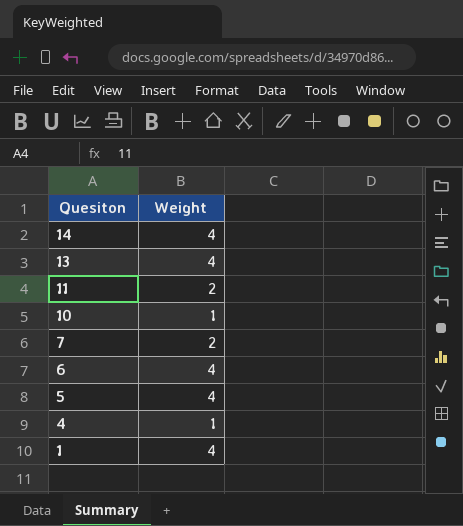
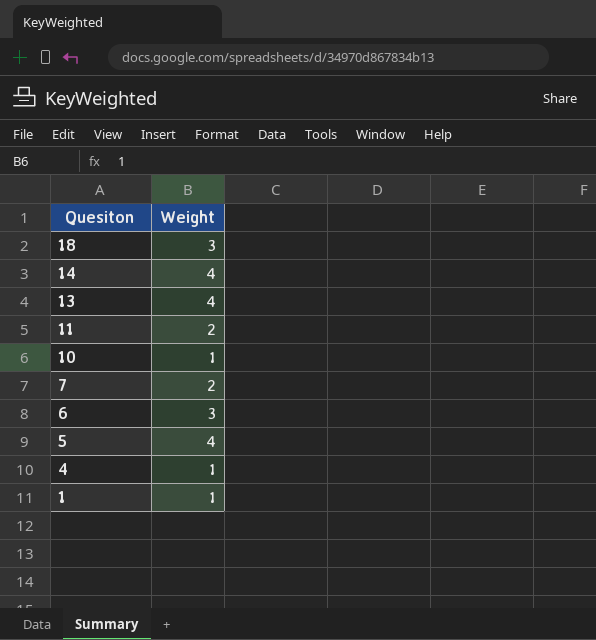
row 18: none -> 3
6 | Weight: 4 -> 3
1 | Weight: 4 -> 1

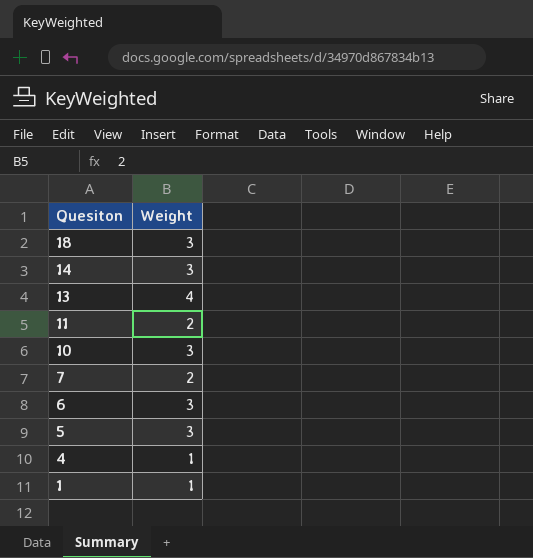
14 | Weight: 4 -> 3
10 | Weight: 1 -> 3
5 | Weight: 4 -> 3

